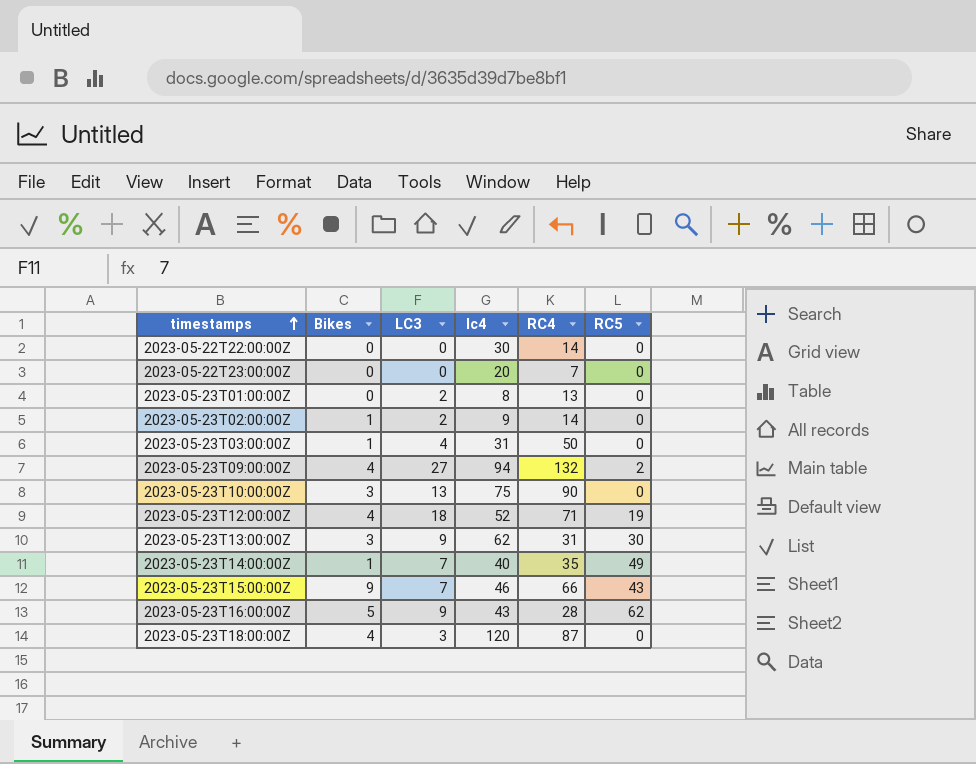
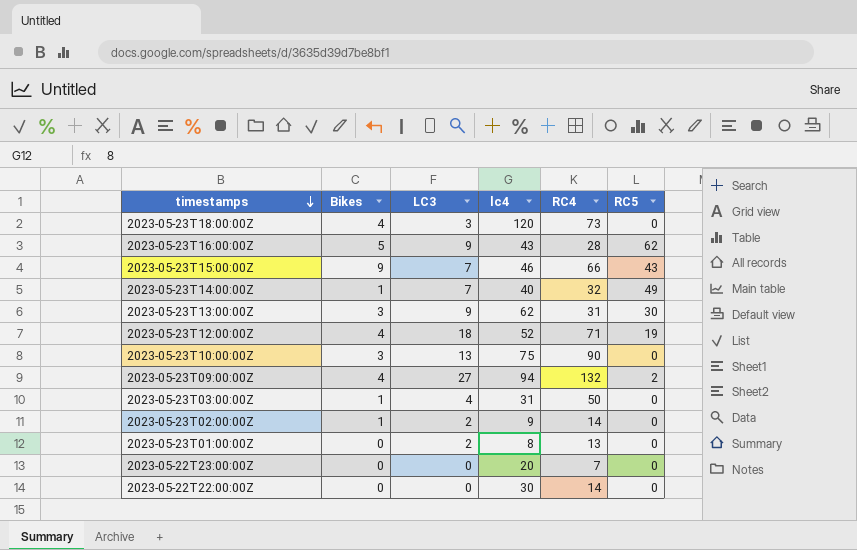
row order: timestamps ascending -> timestamps descending
2023-05-23T18:00:00Z | RC4: 87 -> 73
2023-05-23T14:00:00Z | RC4: 35 -> 32

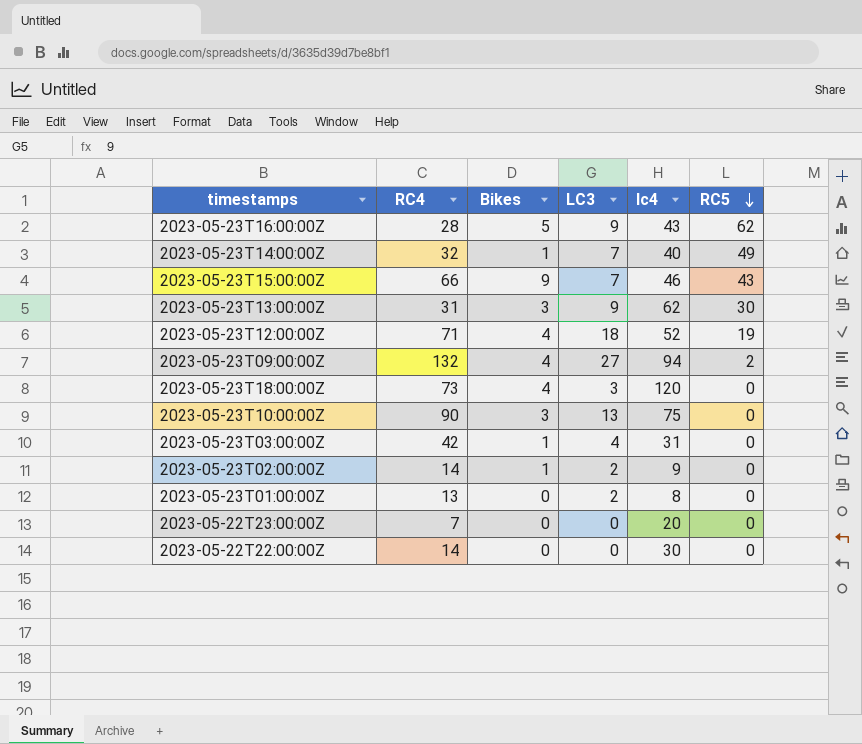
row order: timestamps descending -> RC5 descending
column RC4 | position: 5 -> 2
2023-05-23T03:00:00Z | RC4: 50 -> 42

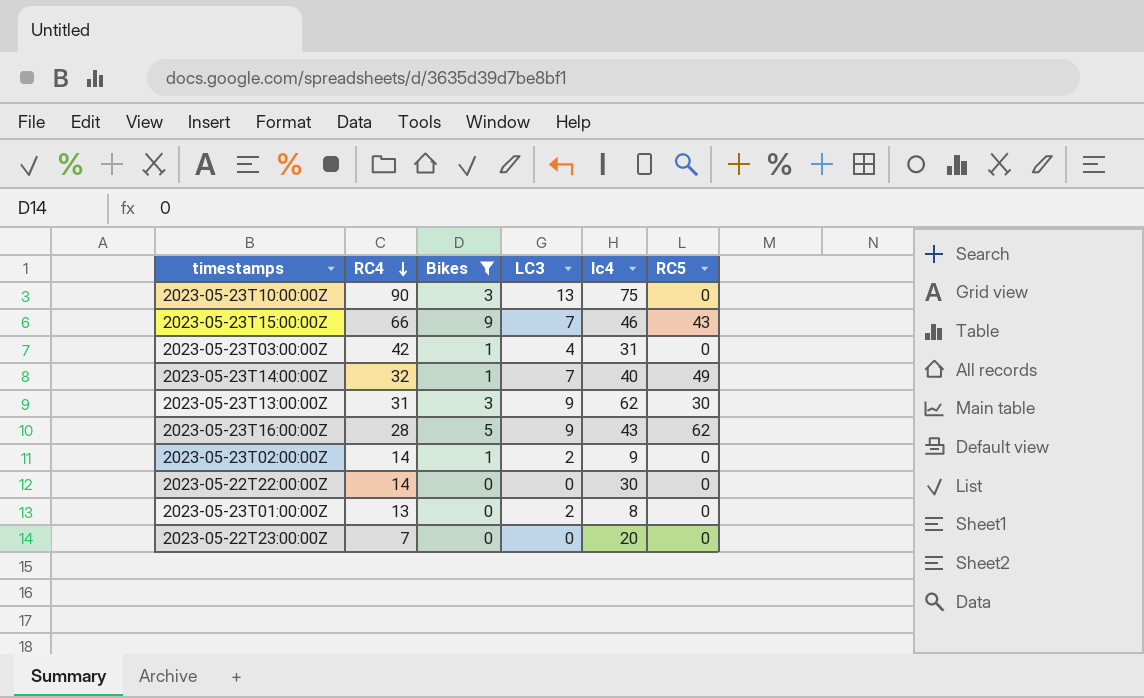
filter: none -> Bikes != 4
row order: RC5 descending -> RC4 descending

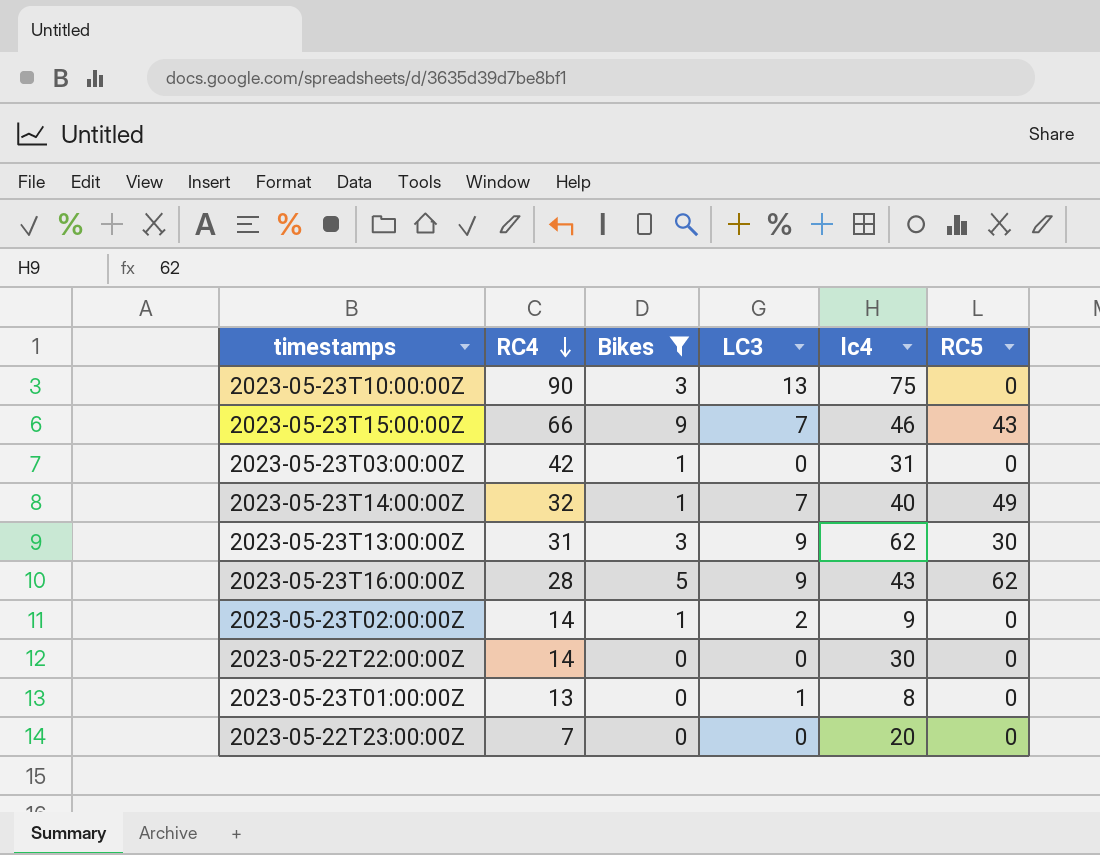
2023-05-23T03:00:00Z | LC3: 4 -> 0
2023-05-23T01:00:00Z | LC3: 2 -> 1

